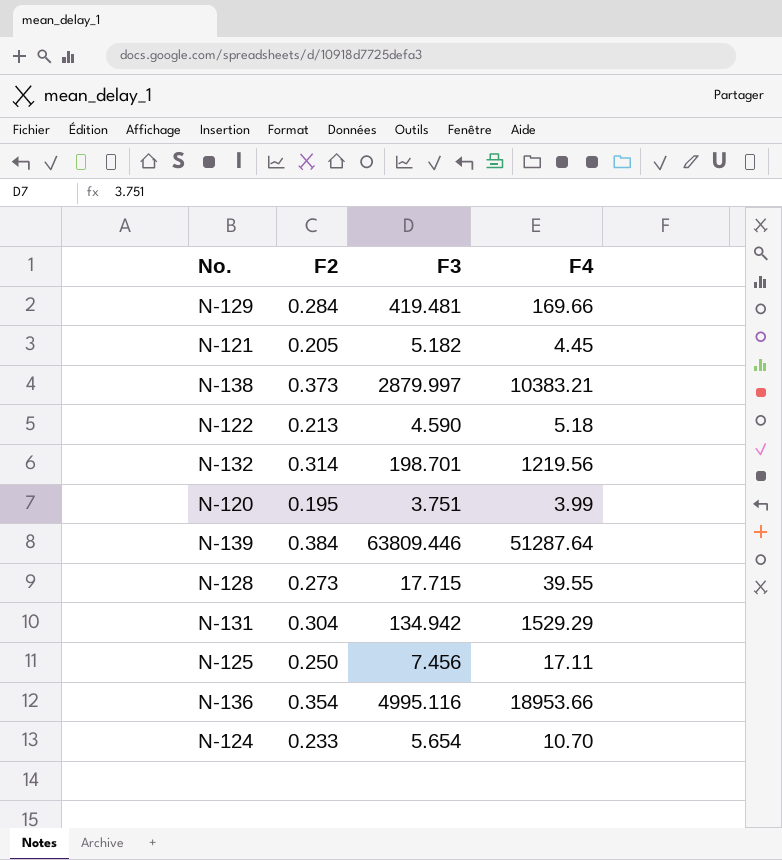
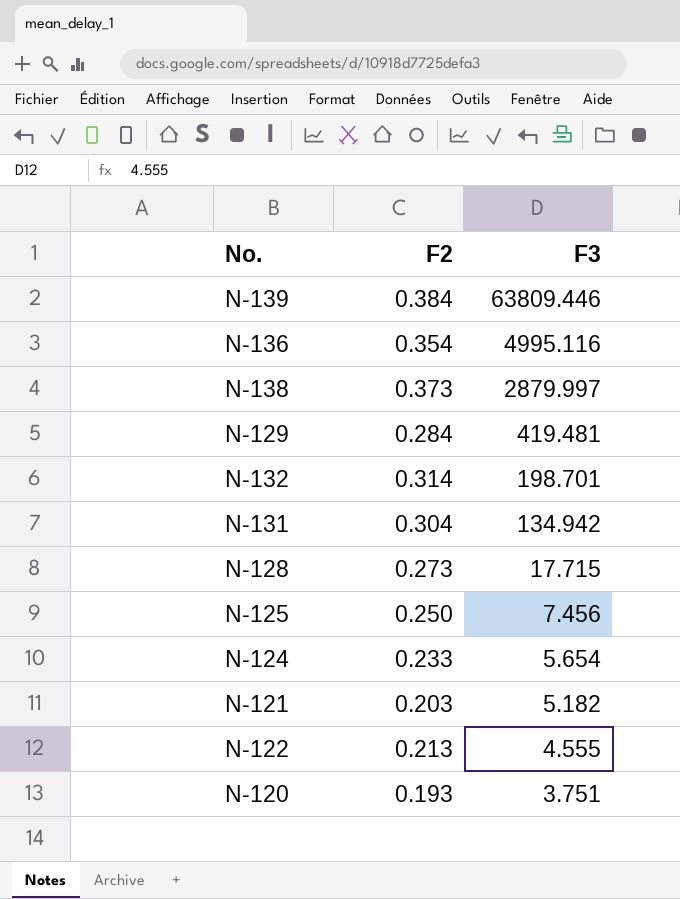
row order: none -> F3 descending
column F4 | position: 4 -> none
N-121 | F2: 0.205 -> 0.203
N-122 | F3: 4.590 -> 4.555
N-120 | F2: 0.195 -> 0.193

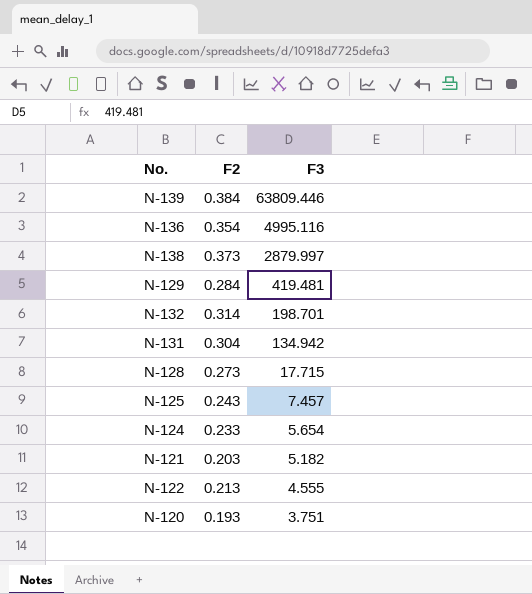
N-125 | F2: 0.250 -> 0.243
N-125 | F3: 7.456 -> 7.457

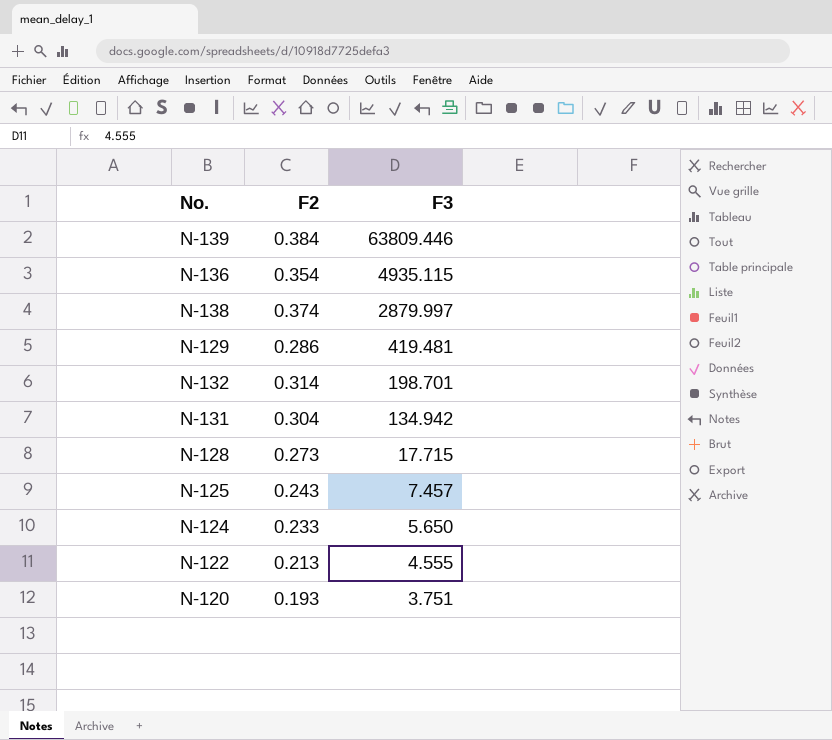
row N-121: 0.203 | 5.182 -> none
N-136 | F3: 4995.116 -> 4935.115
N-138 | F2: 0.373 -> 0.374
N-129 | F2: 0.284 -> 0.286
N-124 | F3: 5.654 -> 5.650

